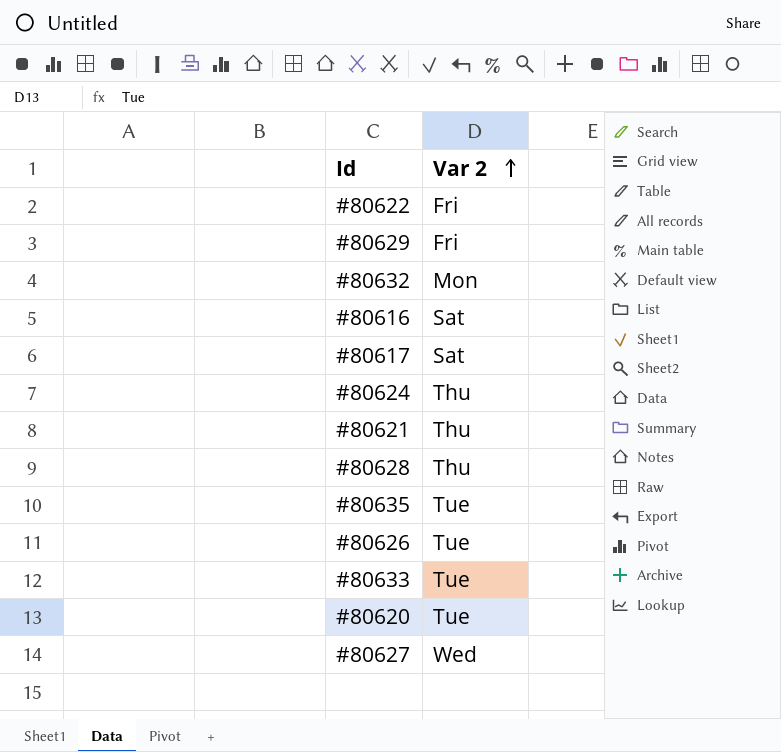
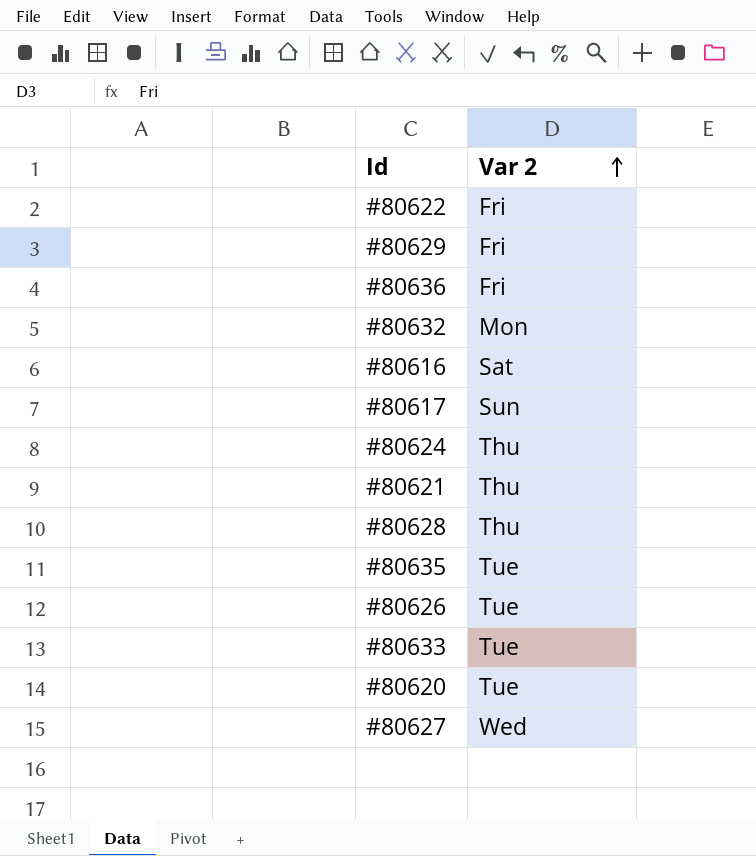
row #80636: none -> Fri
#80617 | Var 2: Sat -> Sun

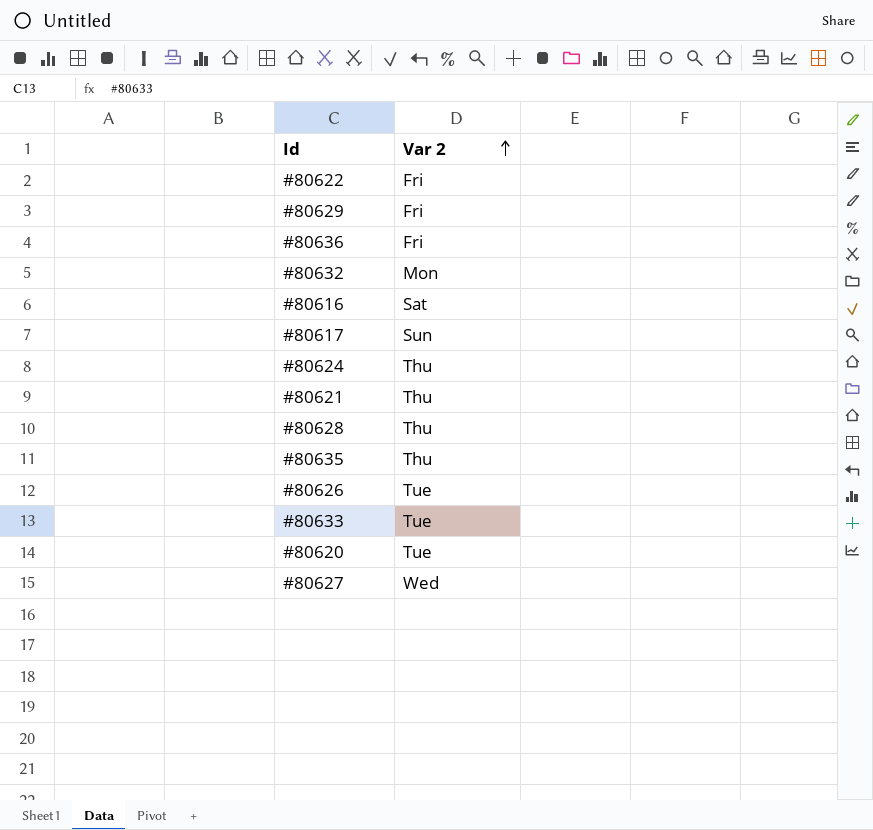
#80635 | Var 2: Tue -> Thu

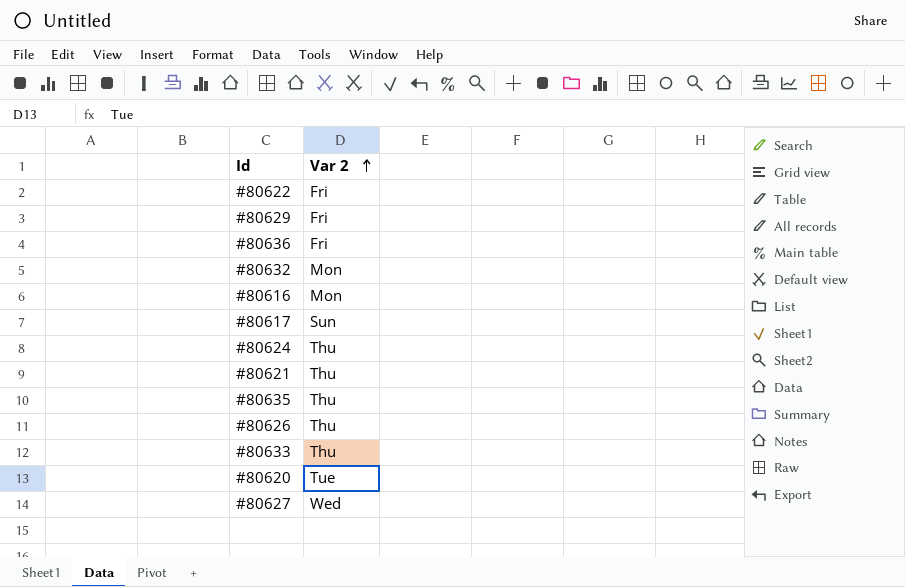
row #80628: Thu -> none
#80616 | Var 2: Sat -> Mon
#80626 | Var 2: Tue -> Thu
#80633 | Var 2: Tue -> Thu

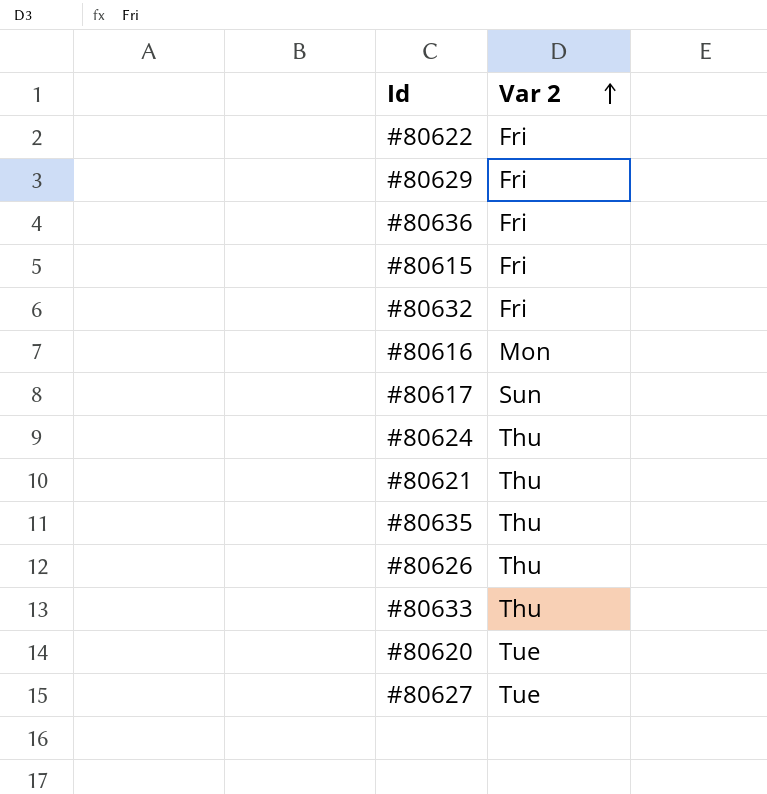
row #80615: none -> Fri
#80632 | Var 2: Mon -> Fri
#80627 | Var 2: Wed -> Tue

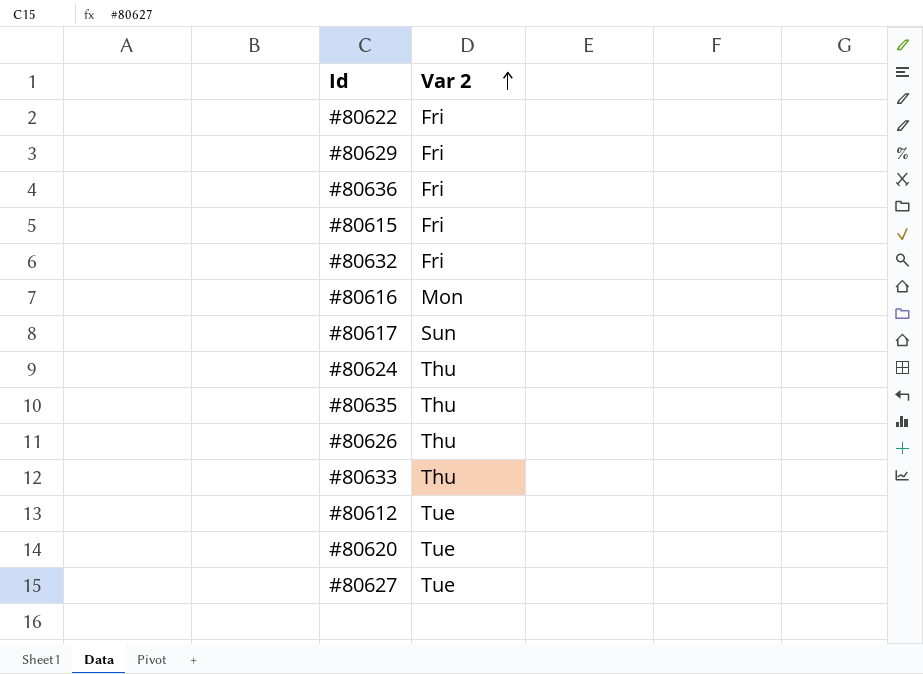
row #80621: Thu -> none
row #80612: none -> Tue

